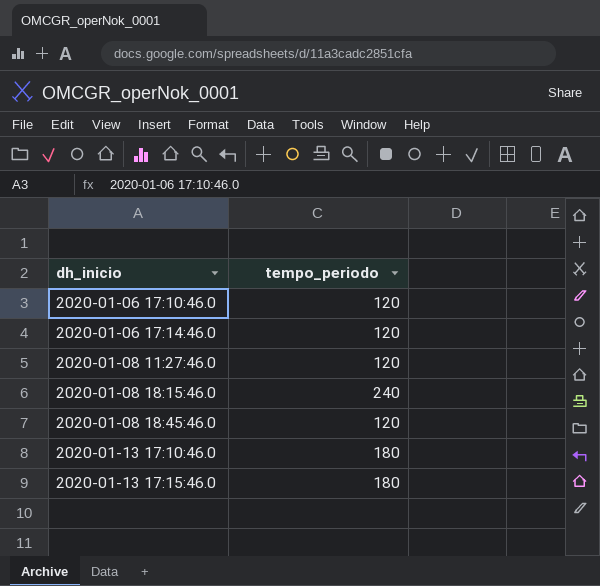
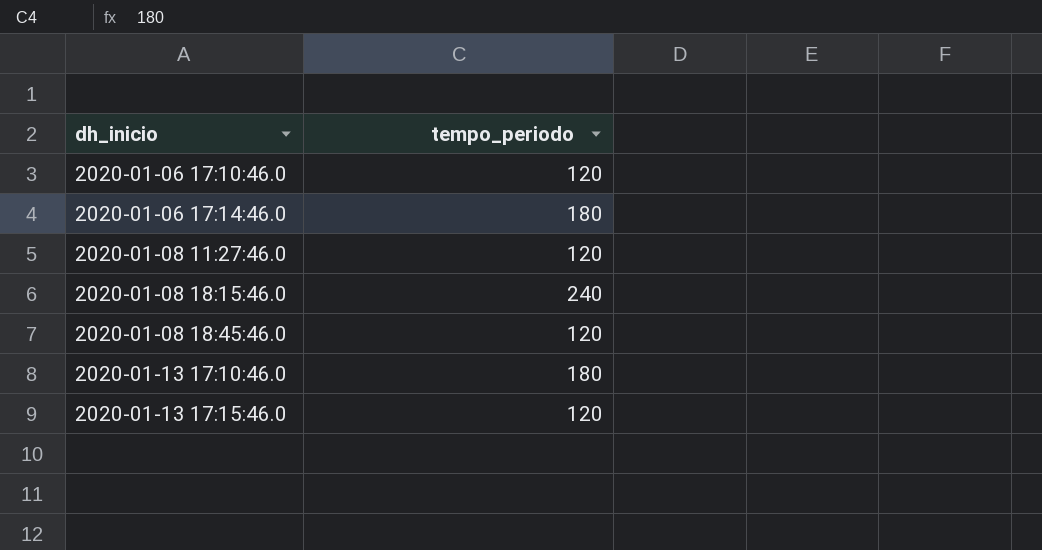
2020-01-06 17:14:46.0 | tempo_periodo: 120 -> 180
2020-01-13 17:15:46.0 | tempo_periodo: 180 -> 120

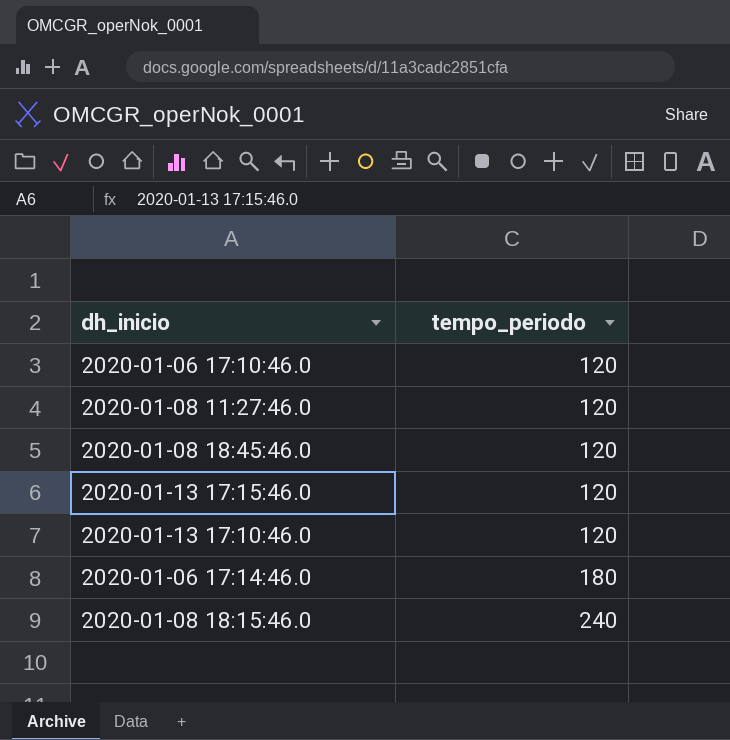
row order: dh_inicio ascending -> tempo_periodo ascending
2020-01-13 17:10:46.0 | tempo_periodo: 180 -> 120

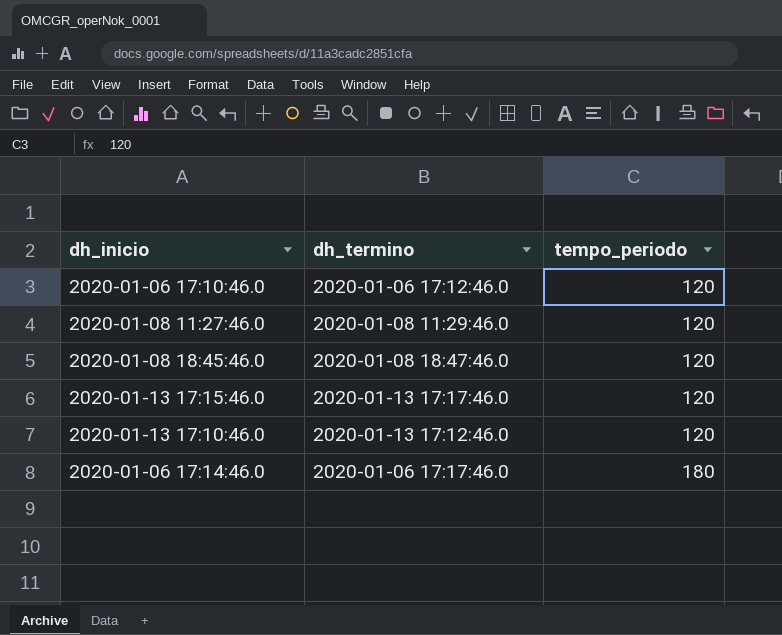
column dh_termino | position: none -> 2
row 2020-01-08 18:15:46.0: 240 -> none

